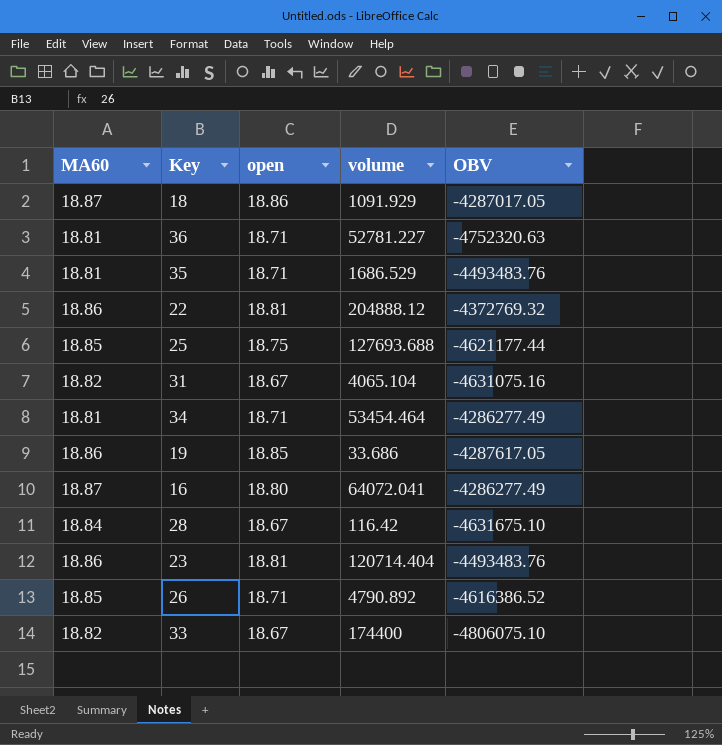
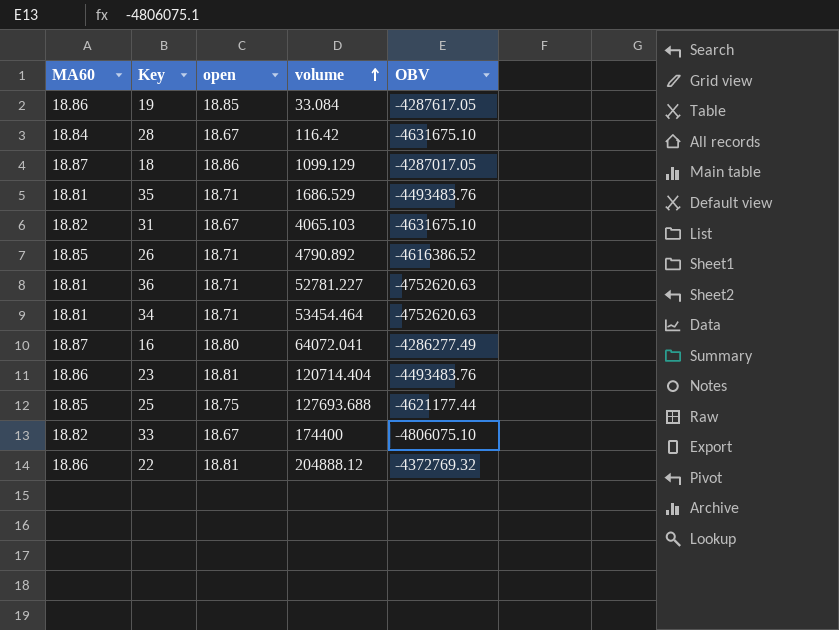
row order: none -> volume ascending
19 | volume: 33.686 -> 33.084
18 | volume: 1091.929 -> 1099.129
31 | volume: 4065.104 -> 4065.103
31 | OBV: -4631075.16 -> -4631675.10
36 | OBV: -4752320.63 -> -4752620.63
34 | OBV: -4286277.49 -> -4752620.63

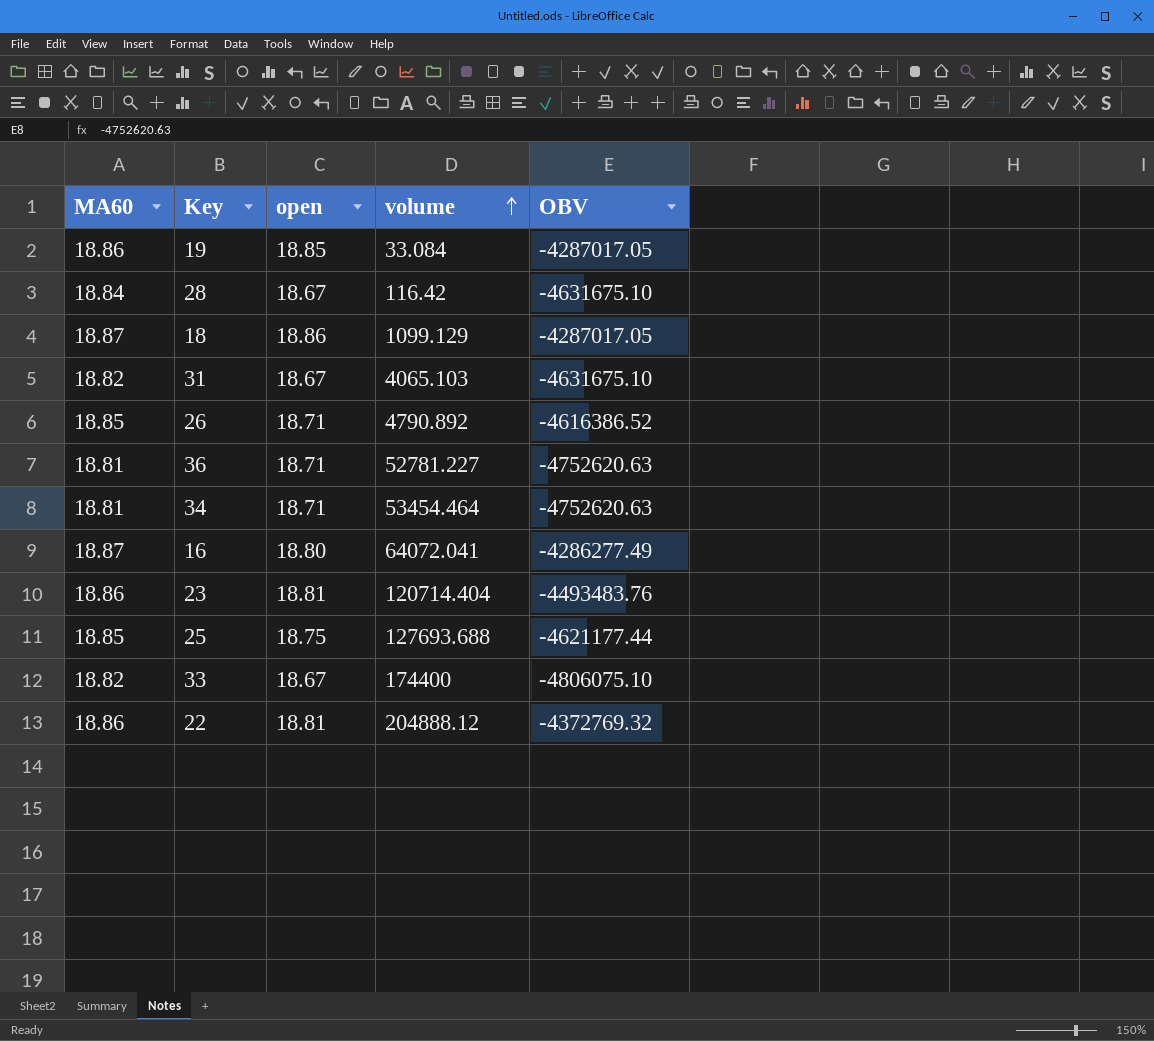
row 35: 18.81 | 18.71 | 1686.529 | -4493483.76 -> none
19 | OBV: -4287617.05 -> -4287017.05

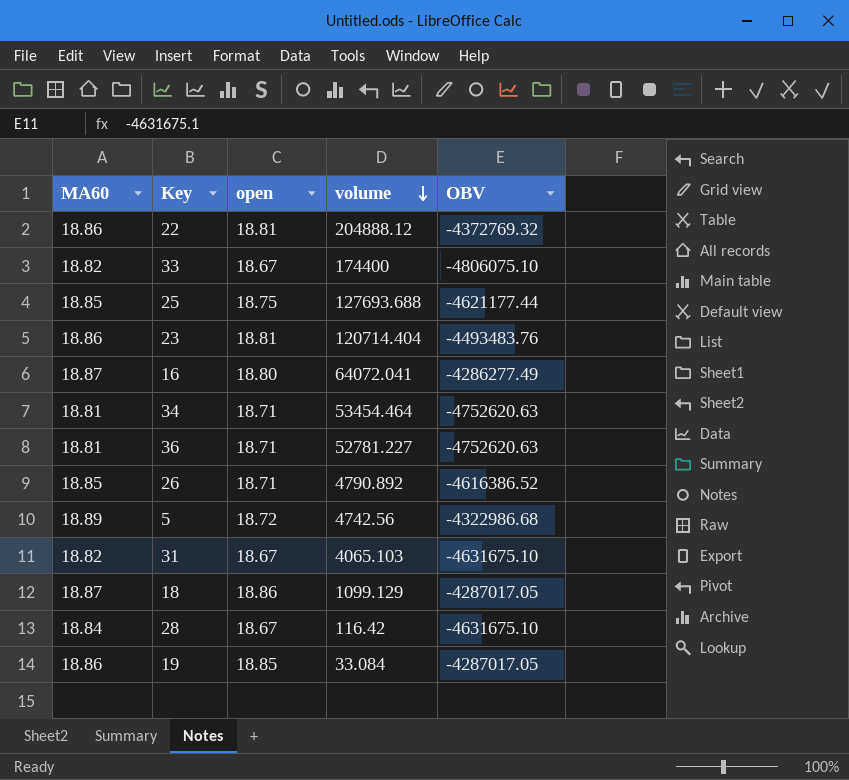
row order: volume ascending -> volume descending
row 5: none -> 18.89 | 18.72 | 4742.56 | -4322986.68

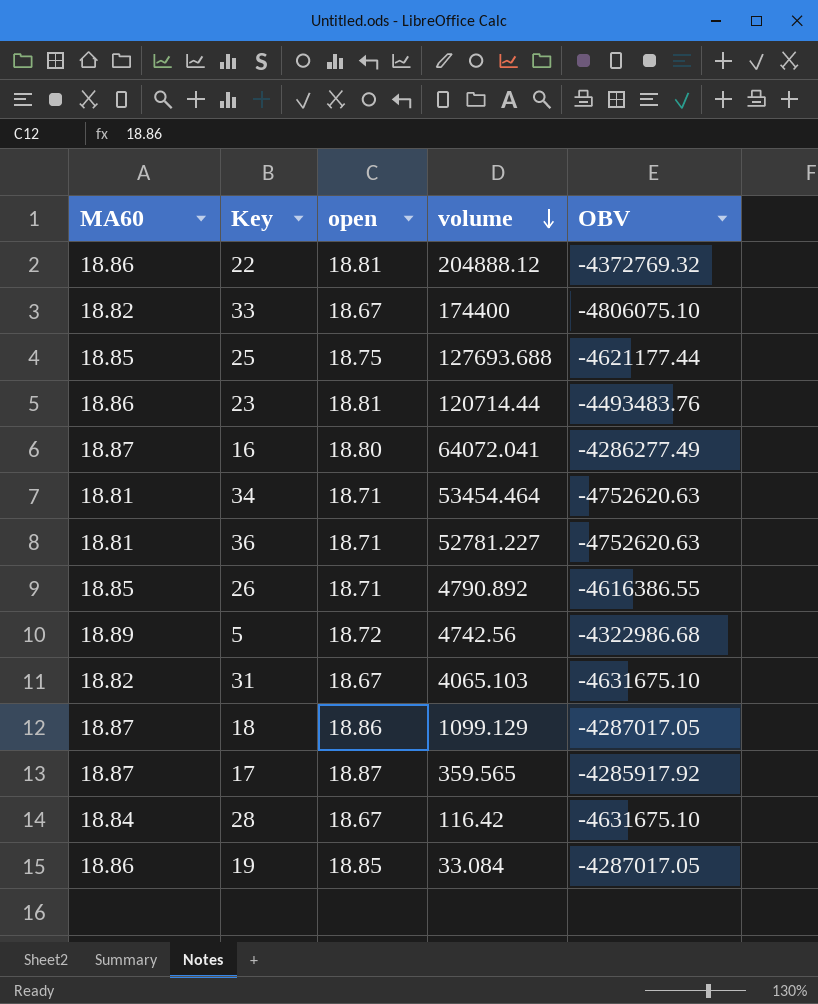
23 | volume: 120714.404 -> 120714.44
26 | OBV: -4616386.52 -> -4616386.55
row 17: none -> 18.87 | 18.87 | 359.565 | -4285917.92

